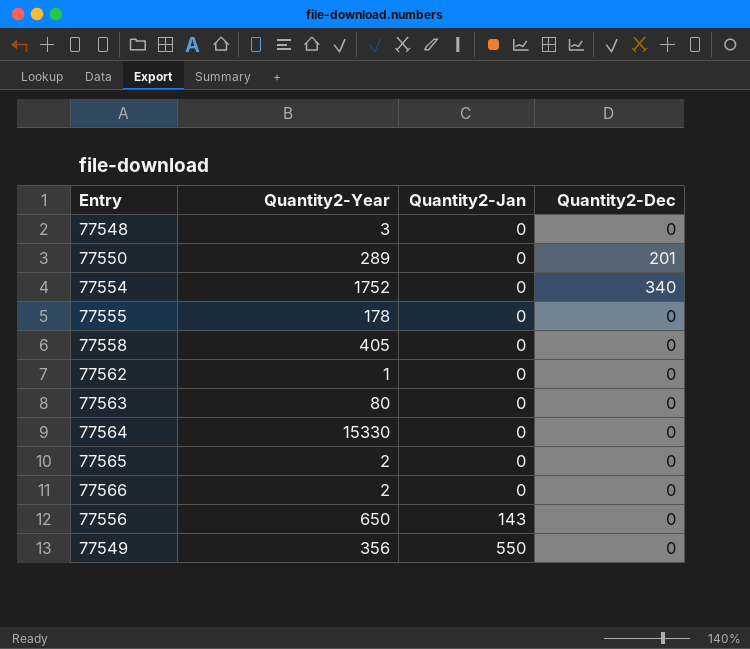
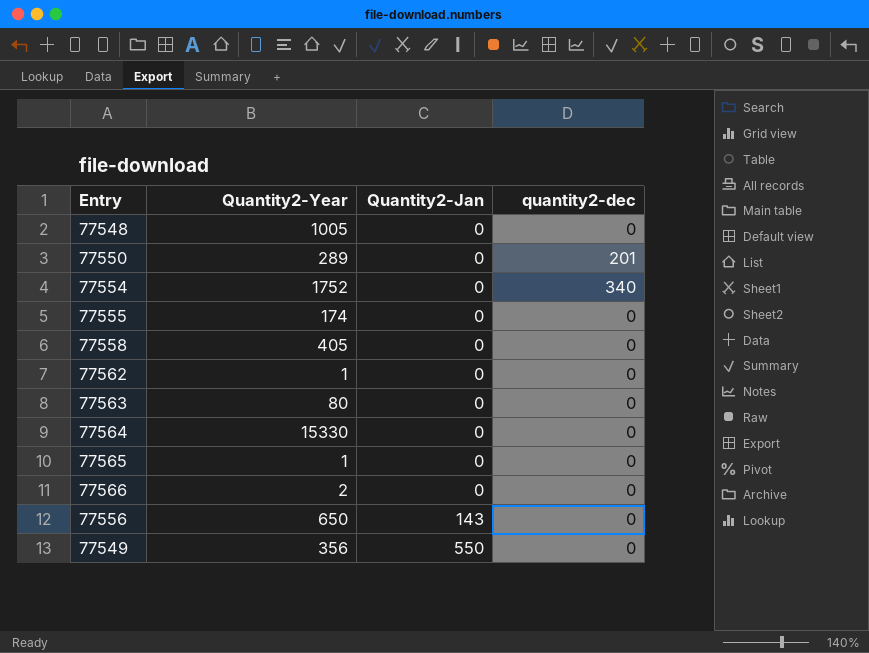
column name: Quantity2-Dec -> quantity2-dec
77548 | Quantity2-Year: 3 -> 1005
77555 | Quantity2-Year: 178 -> 174
77565 | Quantity2-Year: 2 -> 1

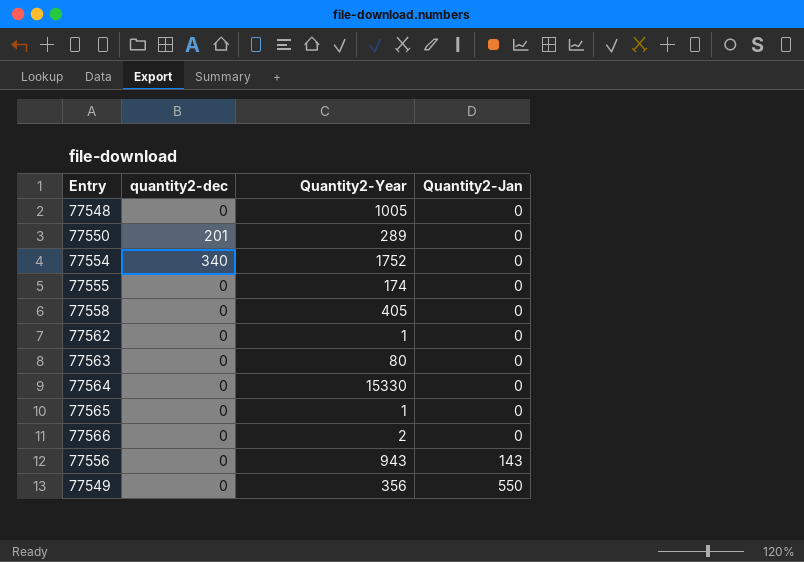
column quantity2-dec | position: 4 -> 2
77556 | Quantity2-Year: 650 -> 943

